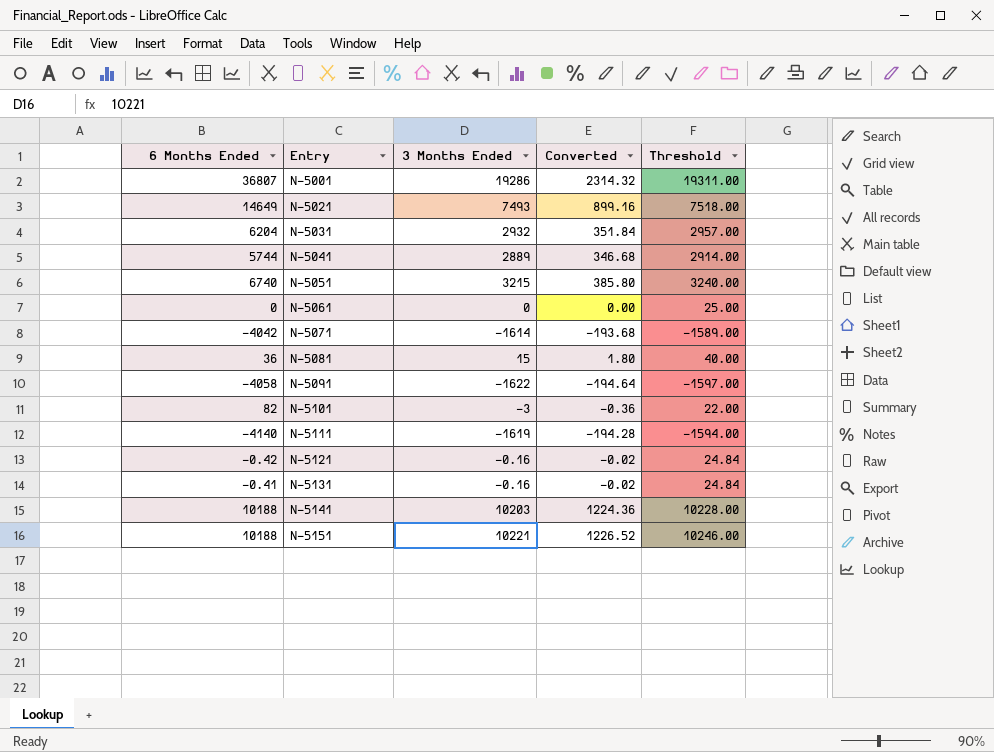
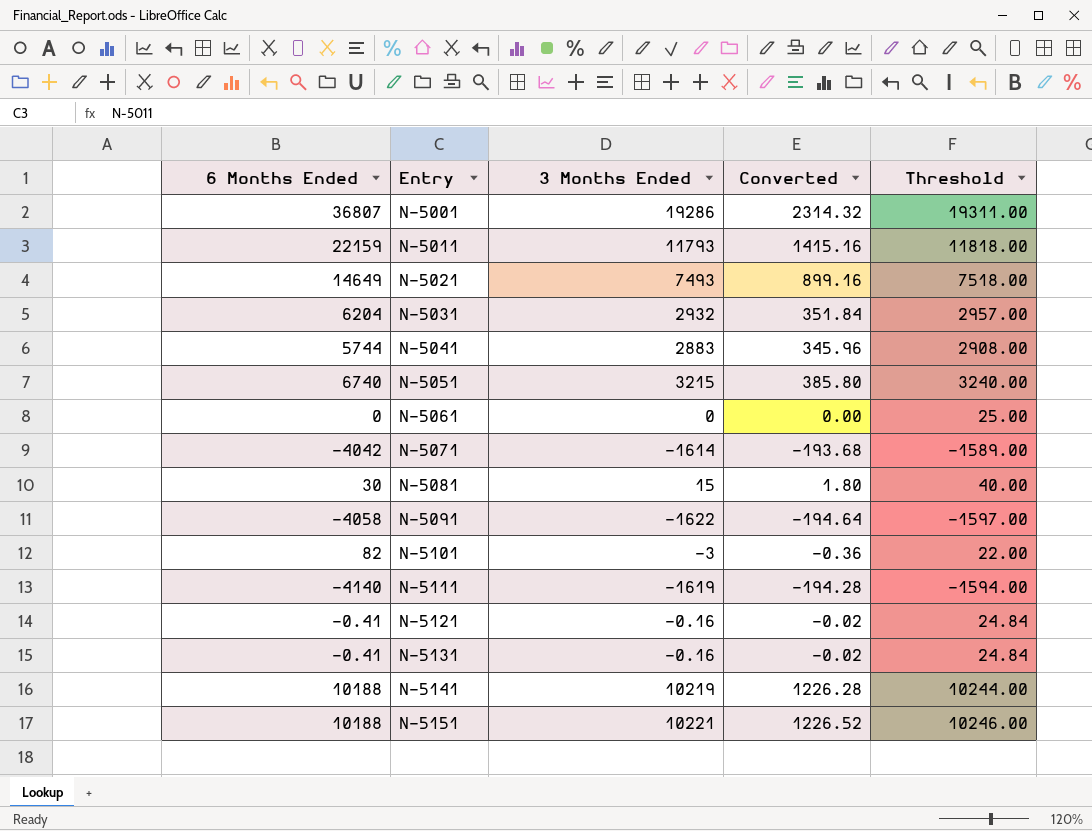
row N-5011: none -> 22159 | 11793 | 1415.16 | 11818.00
N-5041 | 3 Months Ended: 2889 -> 2883
N-5041 | Converted: 346.68 -> 345.96
N-5041 | Threshold: 2914.00 -> 2908.00
N-5081 | 6 Months Ended: 36 -> 30
N-5121 | 6 Months Ended: -0.42 -> -0.41
N-5141 | 3 Months Ended: 10203 -> 10219
N-5141 | Converted: 1224.36 -> 1226.28
N-5141 | Threshold: 10228.00 -> 10244.00

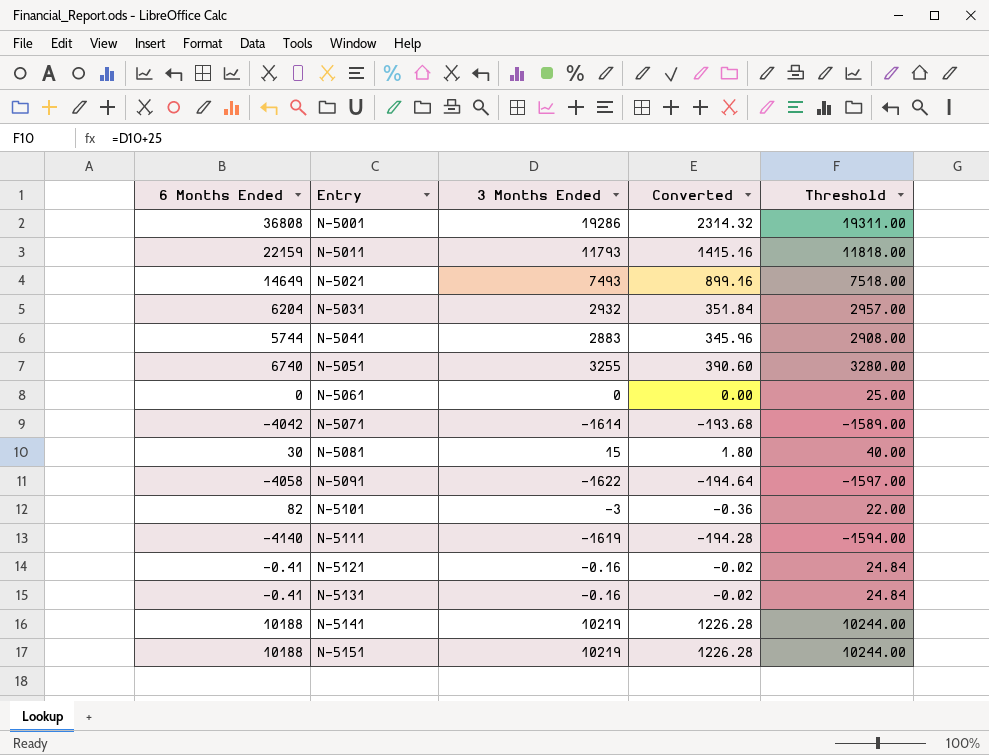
N-5001 | 6 Months Ended: 36807 -> 36808
N-5051 | 3 Months Ended: 3215 -> 3255
N-5051 | Converted: 385.80 -> 390.60
N-5051 | Threshold: 3240.00 -> 3280.00
N-5151 | 3 Months Ended: 10221 -> 10219
N-5151 | Converted: 1226.52 -> 1226.28
N-5151 | Threshold: 10246.00 -> 10244.00

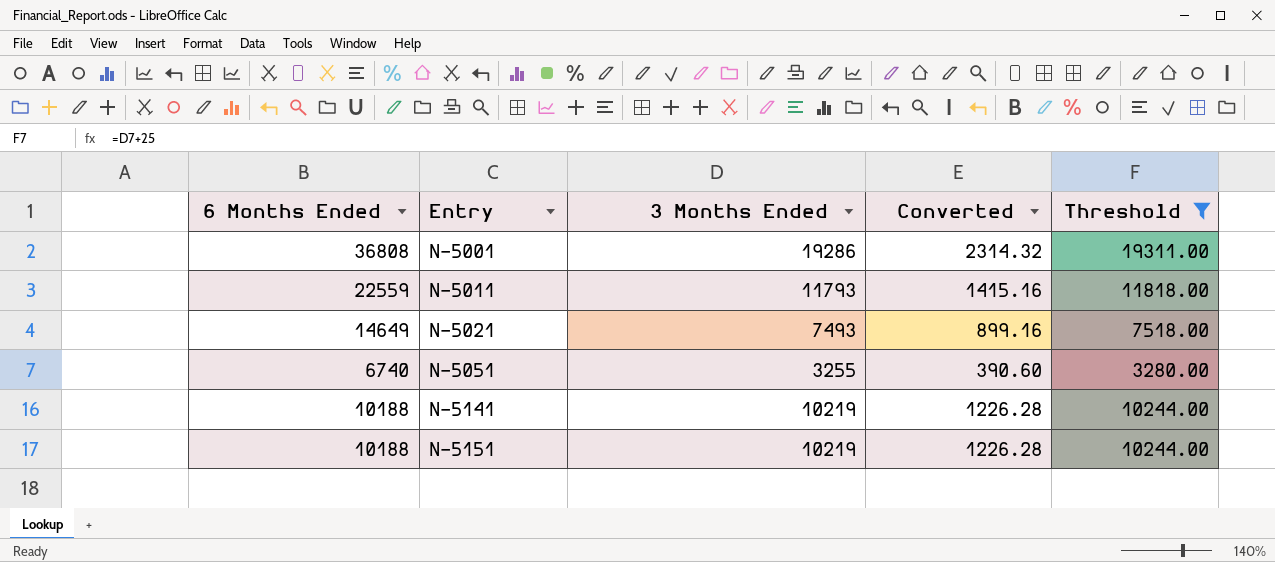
filter: none -> Threshold >= 3280.00
N-5011 | 6 Months Ended: 22159 -> 22559

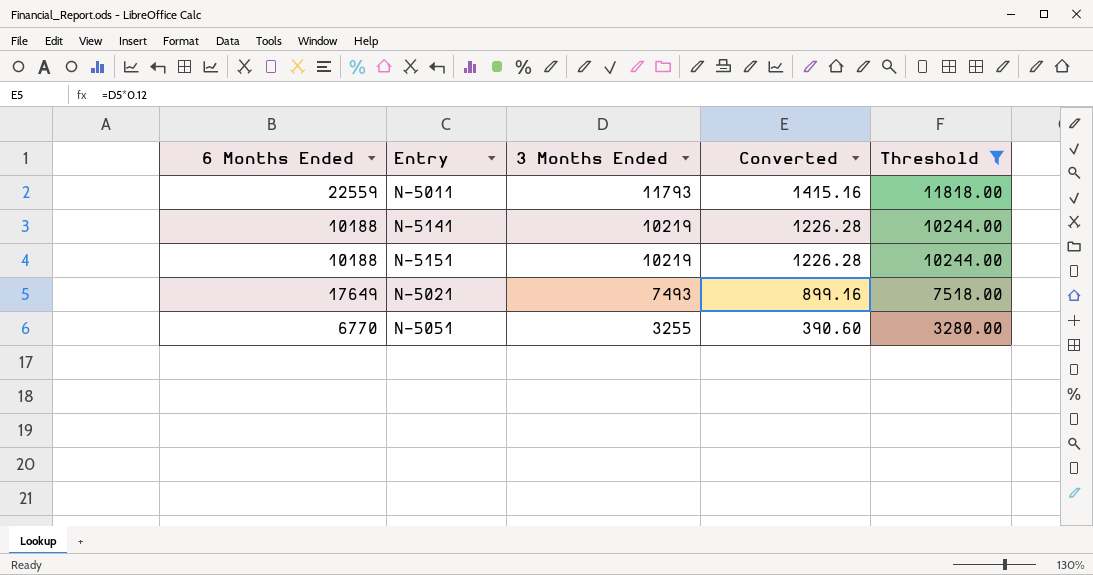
row order: Entry ascending -> 3 Months Ended descending
row N-5001: 36808 | 19286 | 2314.32 | 19311.00 -> none
N-5021 | 6 Months Ended: 14649 -> 17649
N-5051 | 6 Months Ended: 6740 -> 6770

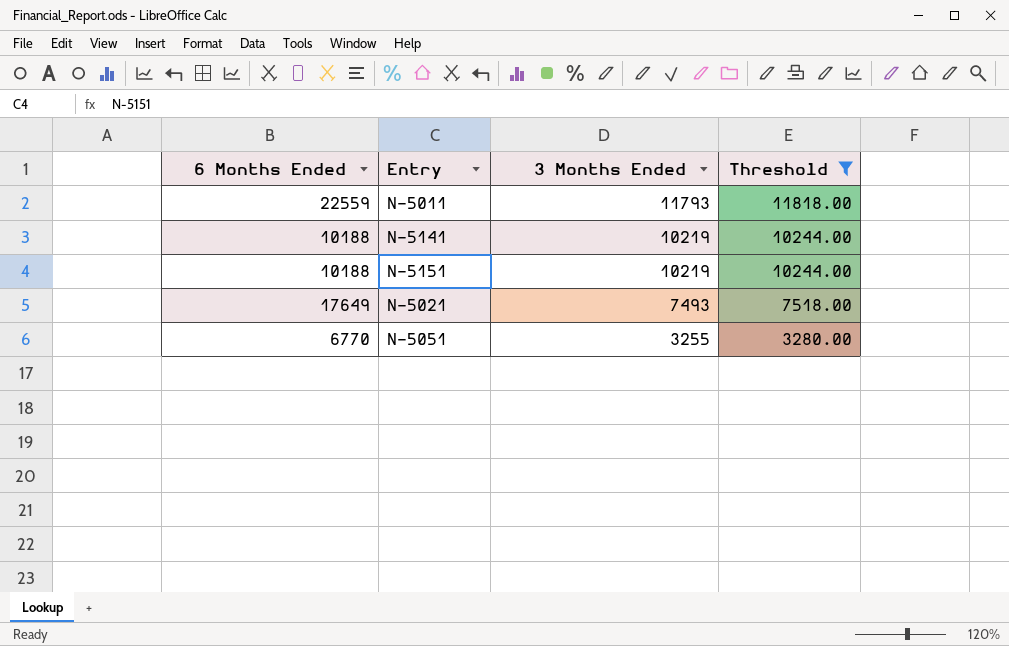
column Converted | formula: [3 Months Ended] * 0.12 -> none

